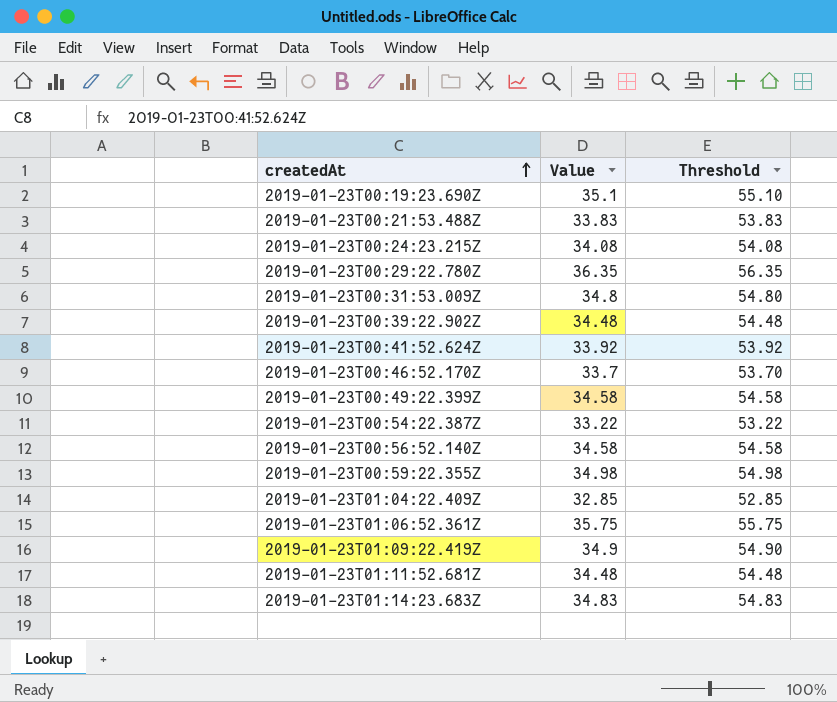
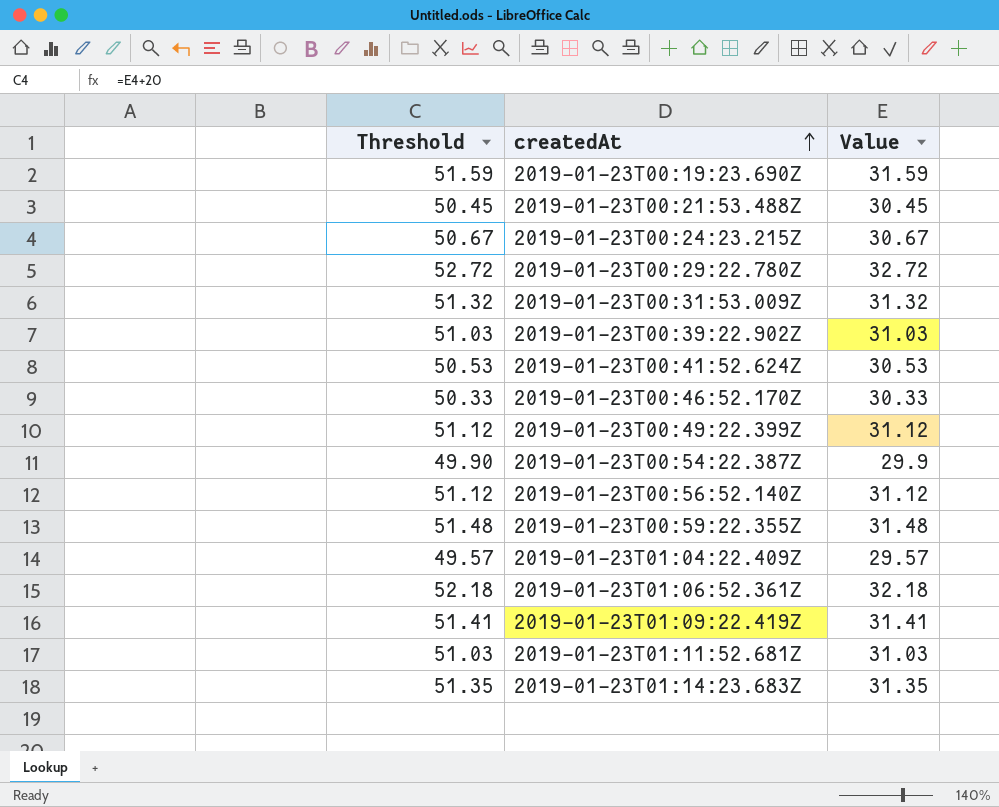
column Threshold | position: 3 -> 1
2019-01-23T00:19:23.690Z | Threshold: 55.10 -> 51.59
2019-01-23T00:19:23.690Z | Value: 35.1 -> 31.59
2019-01-23T00:21:53.488Z | Threshold: 53.83 -> 50.45
2019-01-23T00:21:53.488Z | Value: 33.83 -> 30.45
2019-01-23T00:24:23.215Z | Threshold: 54.08 -> 50.67
2019-01-23T00:24:23.215Z | Value: 34.08 -> 30.67
2019-01-23T00:29:22.780Z | Threshold: 56.35 -> 52.72
2019-01-23T00:29:22.780Z | Value: 36.35 -> 32.72
2019-01-23T00:31:53.009Z | Threshold: 54.80 -> 51.32
2019-01-23T00:31:53.009Z | Value: 34.8 -> 31.32
2019-01-23T00:39:22.902Z | Threshold: 54.48 -> 51.03
2019-01-23T00:39:22.902Z | Value: 34.48 -> 31.03
2019-01-23T00:41:52.624Z | Threshold: 53.92 -> 50.53
2019-01-23T00:41:52.624Z | Value: 33.92 -> 30.53
2019-01-23T00:46:52.170Z | Threshold: 53.70 -> 50.33
2019-01-23T00:46:52.170Z | Value: 33.7 -> 30.33
2019-01-23T00:49:22.399Z | Threshold: 54.58 -> 51.12
2019-01-23T00:49:22.399Z | Value: 34.58 -> 31.12
2019-01-23T00:54:22.387Z | Threshold: 53.22 -> 49.90
2019-01-23T00:54:22.387Z | Value: 33.22 -> 29.9
2019-01-23T00:56:52.140Z | Threshold: 54.58 -> 51.12
2019-01-23T00:56:52.140Z | Value: 34.58 -> 31.12
2019-01-23T00:59:22.355Z | Threshold: 54.98 -> 51.48
2019-01-23T00:59:22.355Z | Value: 34.98 -> 31.48
2019-01-23T01:04:22.409Z | Threshold: 52.85 -> 49.57
2019-01-23T01:04:22.409Z | Value: 32.85 -> 29.57
2019-01-23T01:06:52.361Z | Threshold: 55.75 -> 52.18
2019-01-23T01:06:52.361Z | Value: 35.75 -> 32.18
2019-01-23T01:09:22.419Z | Threshold: 54.90 -> 51.41
2019-01-23T01:09:22.419Z | Value: 34.9 -> 31.41
2019-01-23T01:11:52.681Z | Threshold: 54.48 -> 51.03
2019-01-23T01:11:52.681Z | Value: 34.48 -> 31.03
2019-01-23T01:14:23.683Z | Threshold: 54.83 -> 51.35
2019-01-23T01:14:23.683Z | Value: 34.83 -> 31.35

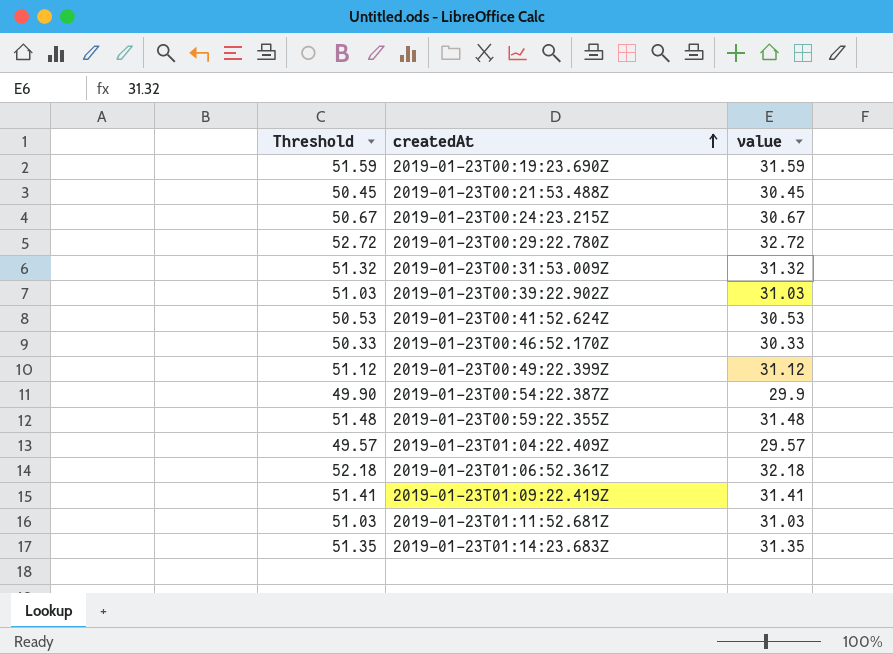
column name: Value -> value
row 2019-01-23T00:56:52.140Z: 51.12 | 31.12 -> none

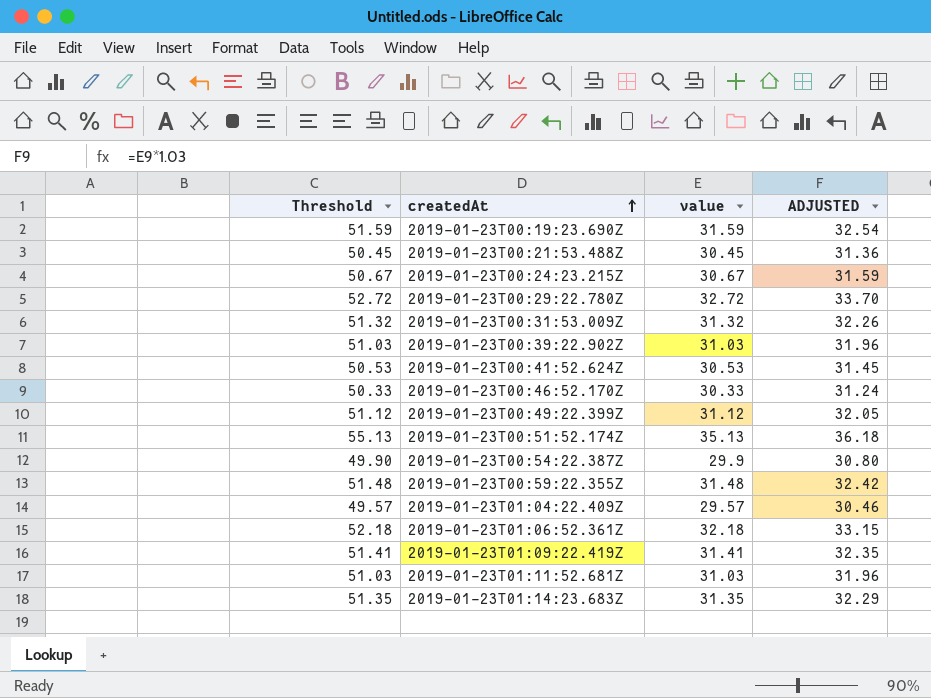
column ADJUSTED | formula: none -> [value] * 1.03
row 2019-01-23T00:51:52.174Z: none -> 55.13 | 35.13 | 36.18

